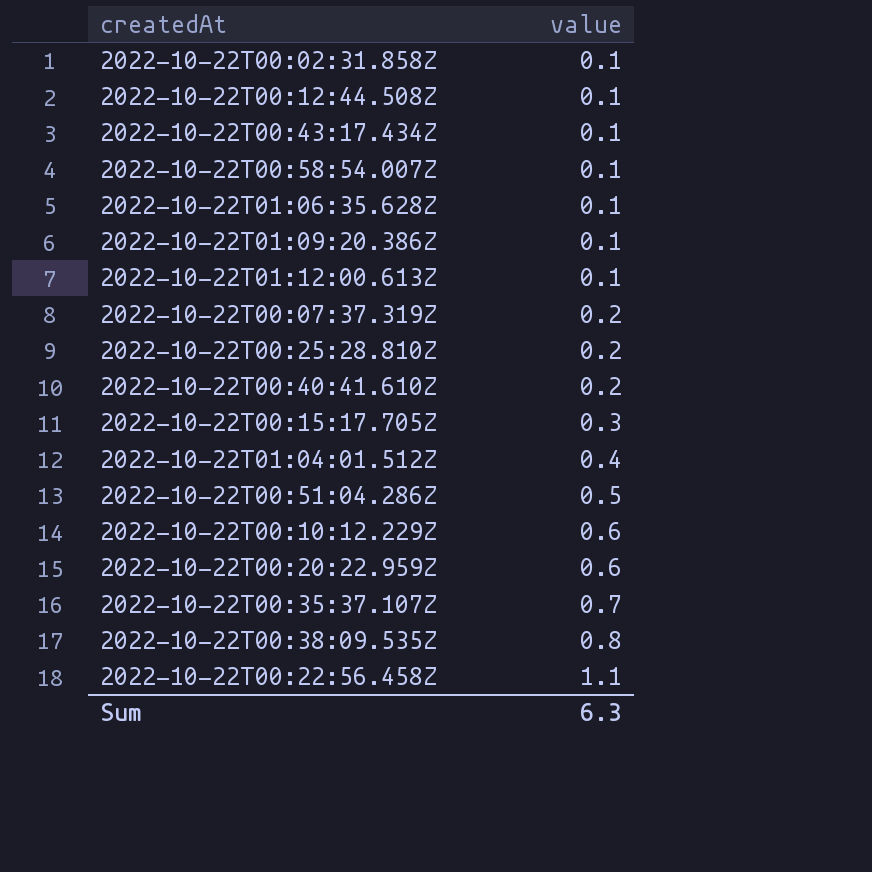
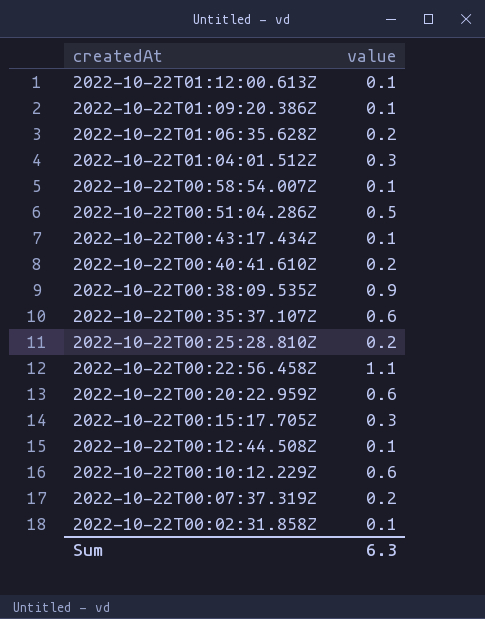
row order: value ascending -> createdAt descending
2022-10-22T01:06:35.628Z | value: 0.1 -> 0.2
2022-10-22T01:04:01.512Z | value: 0.4 -> 0.3
2022-10-22T00:38:09.535Z | value: 0.8 -> 0.9
2022-10-22T00:35:37.107Z | value: 0.7 -> 0.6

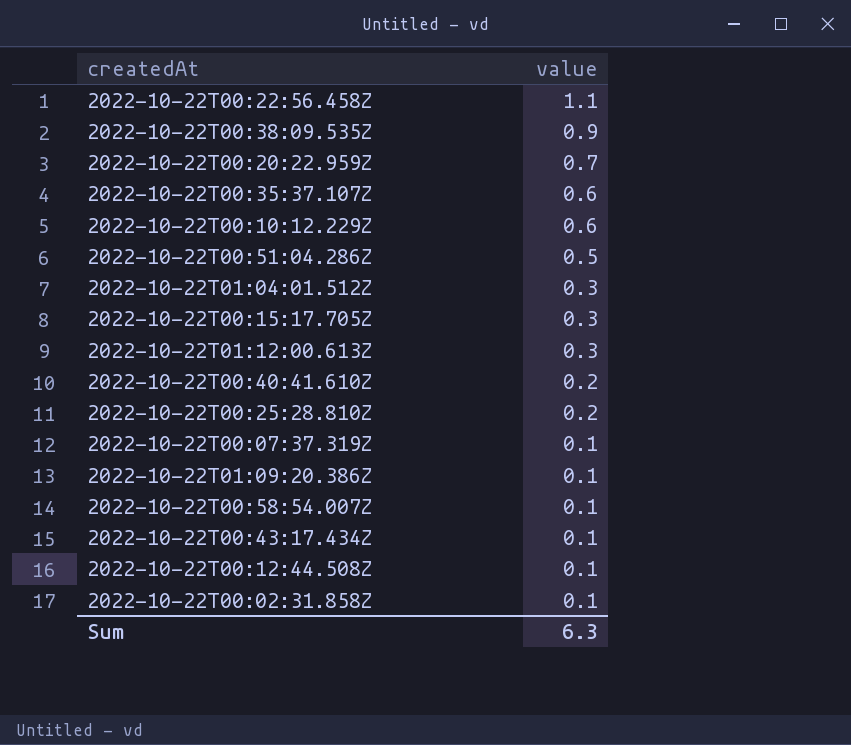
row order: createdAt descending -> value descending
row 2022-10-22T01:06:35.628Z: 0.2 -> none
2022-10-22T00:20:22.959Z | value: 0.6 -> 0.7
2022-10-22T01:12:00.613Z | value: 0.1 -> 0.3
2022-10-22T00:07:37.319Z | value: 0.2 -> 0.1

